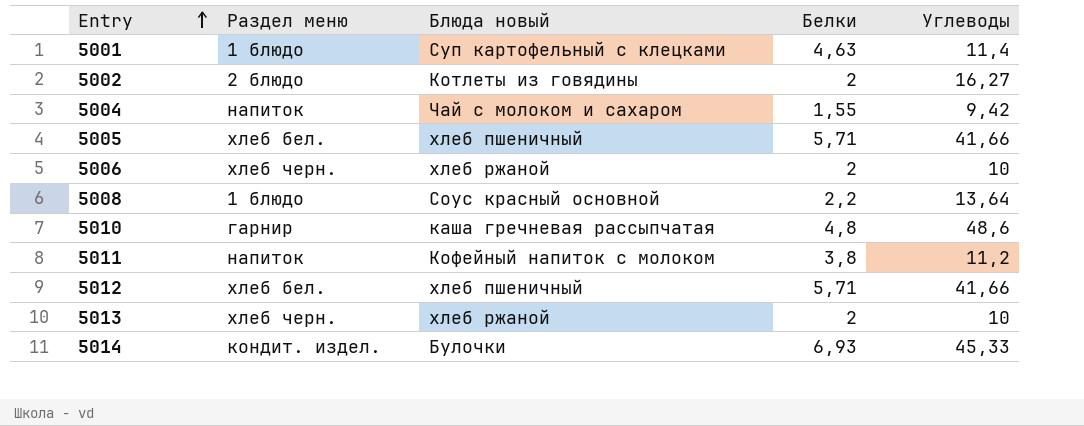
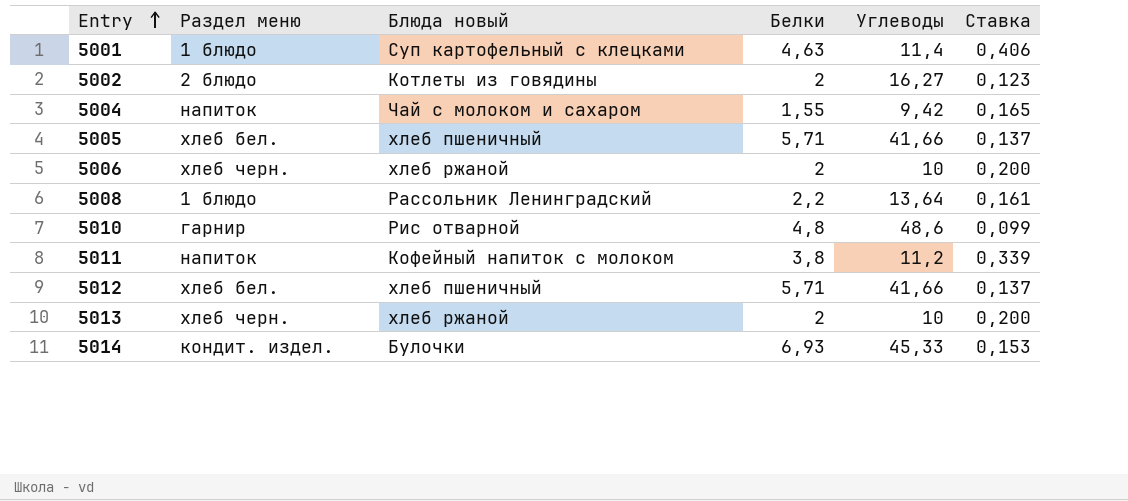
column Ставка | formula: none -> [Белки] / [Углеводы]
5008 | Блюда новый: Соус красный основной -> Рассольник Ленинградский
5010 | Блюда новый: каша гречневая рассыпчатая -> Рис отварной

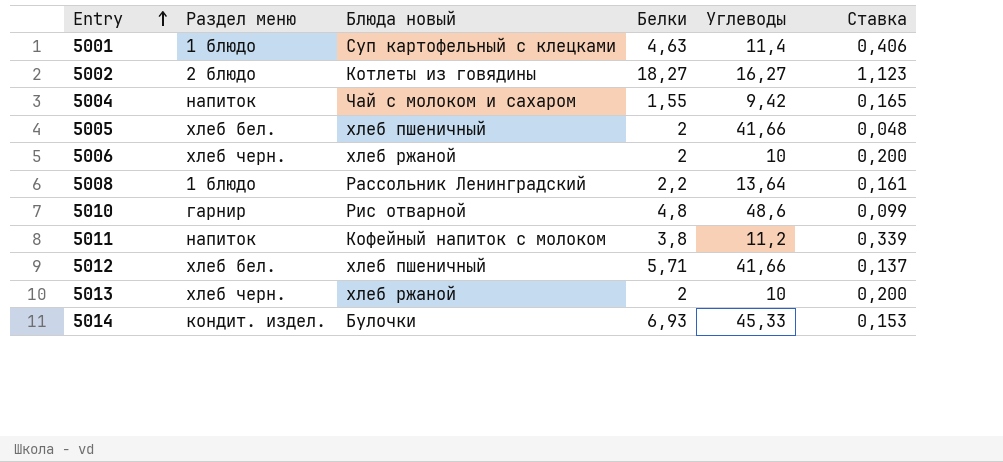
5002 | Белки: 2 -> 18,27
5002 | Ставка: 0,123 -> 1,123
5005 | Белки: 5,71 -> 2
5005 | Ставка: 0,137 -> 0,048

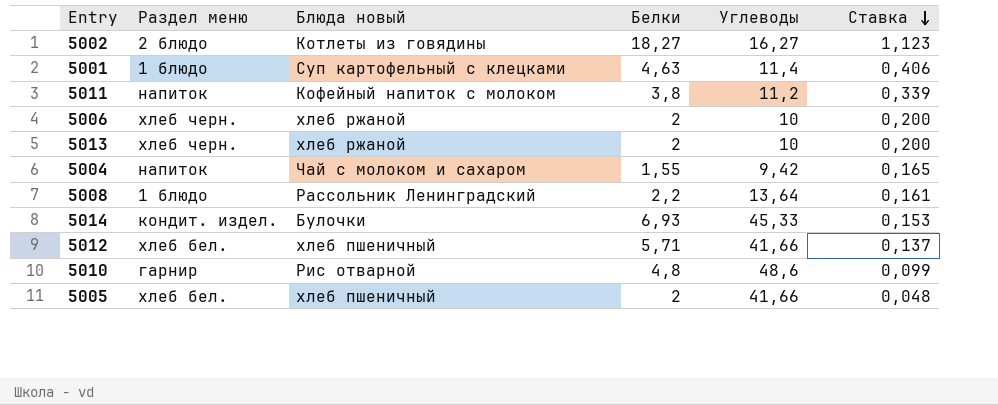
row order: Entry ascending -> Ставка descending

